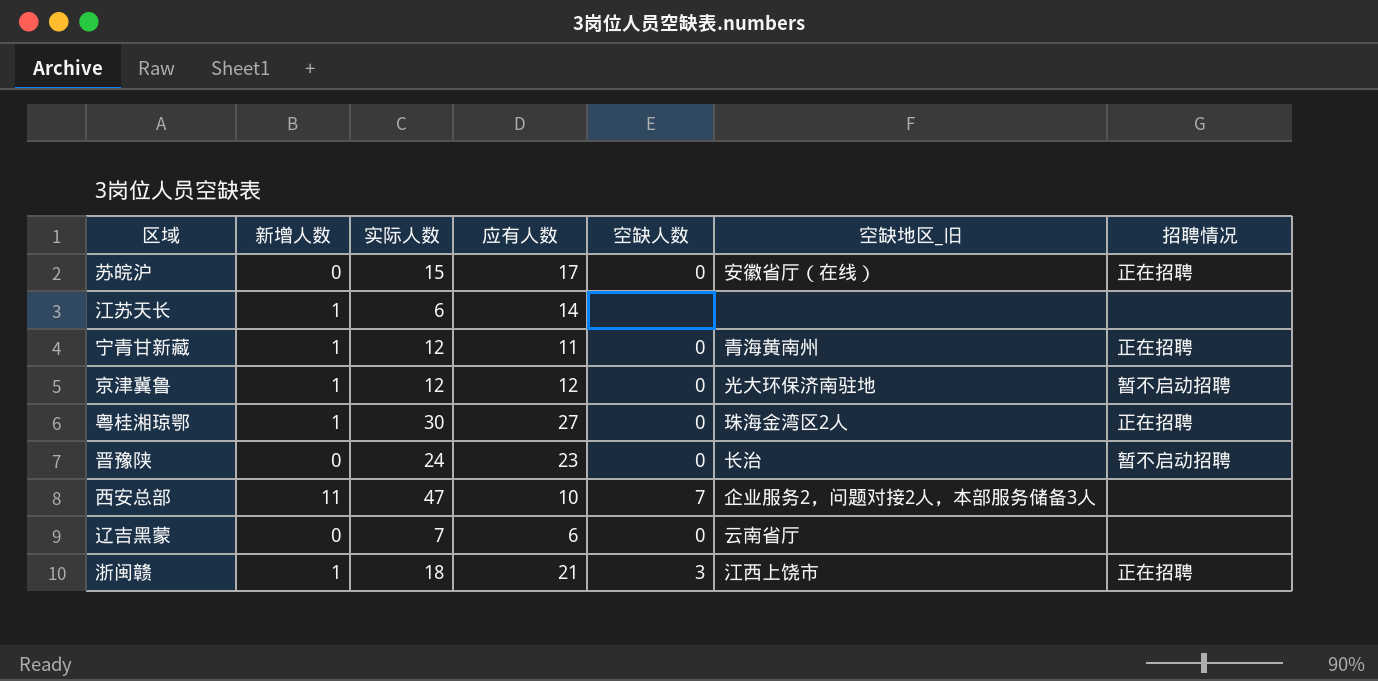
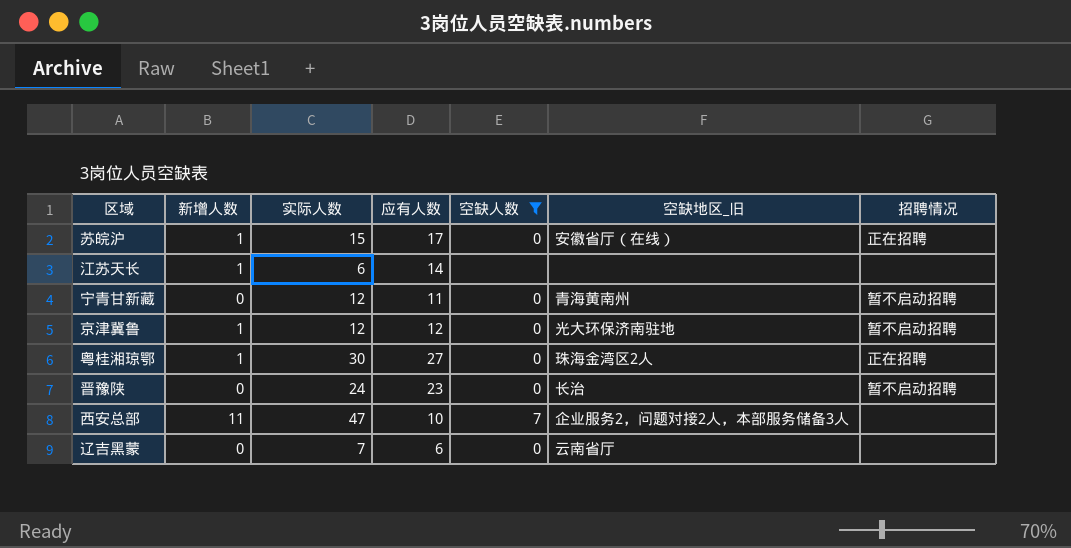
filter: none -> 空缺人数 != 3
苏皖沪 | 新增人数: 0 -> 1
宁青甘新藏 | 新增人数: 1 -> 0
宁青甘新藏 | 招聘情况: 正在招聘 -> 暂不启动招聘

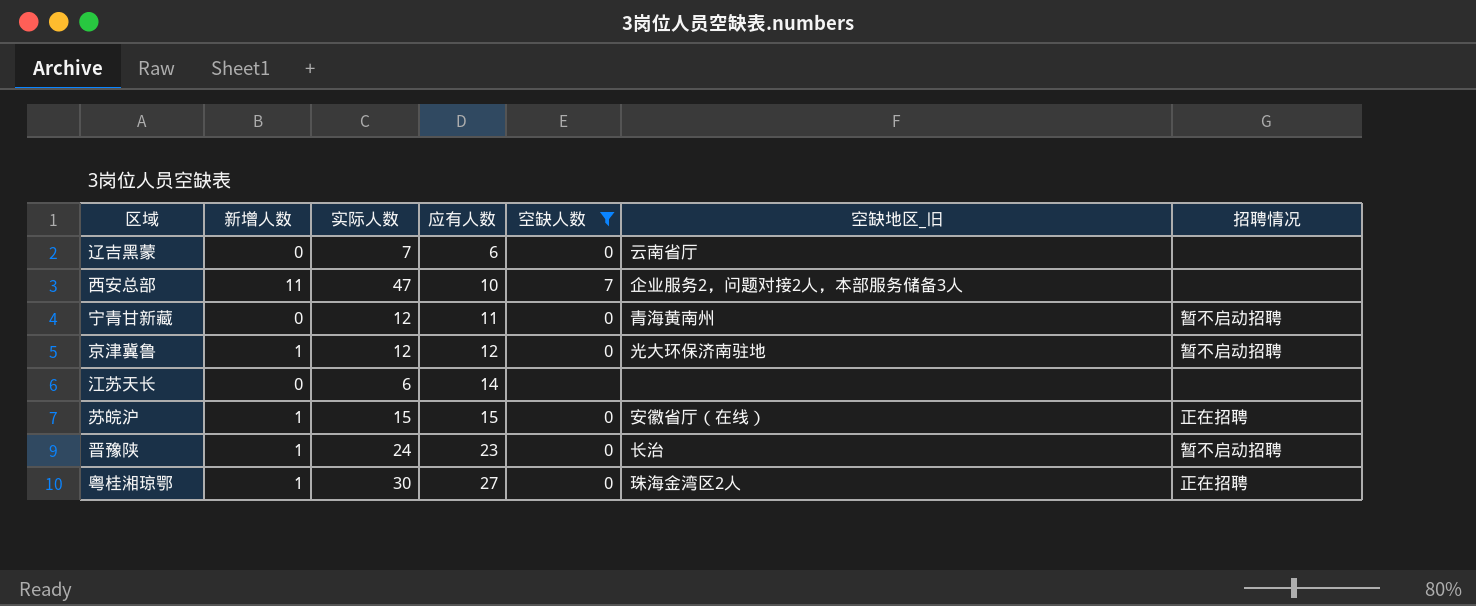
row order: none -> 应有人数 ascending
江苏天长 | 新增人数: 1 -> 0
苏皖沪 | 应有人数: 17 -> 15
晋豫陕 | 新增人数: 0 -> 1

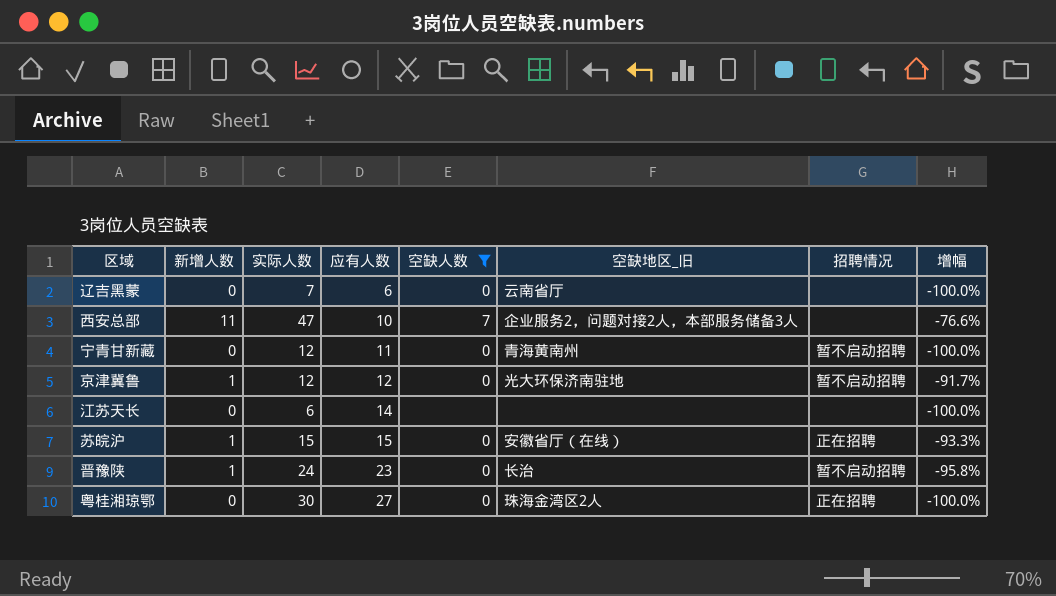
column 增幅 | formula: none -> ([新增人数] - [实际人数]) / [实际人数]
粤桂湘琼鄂 | 新增人数: 1 -> 0

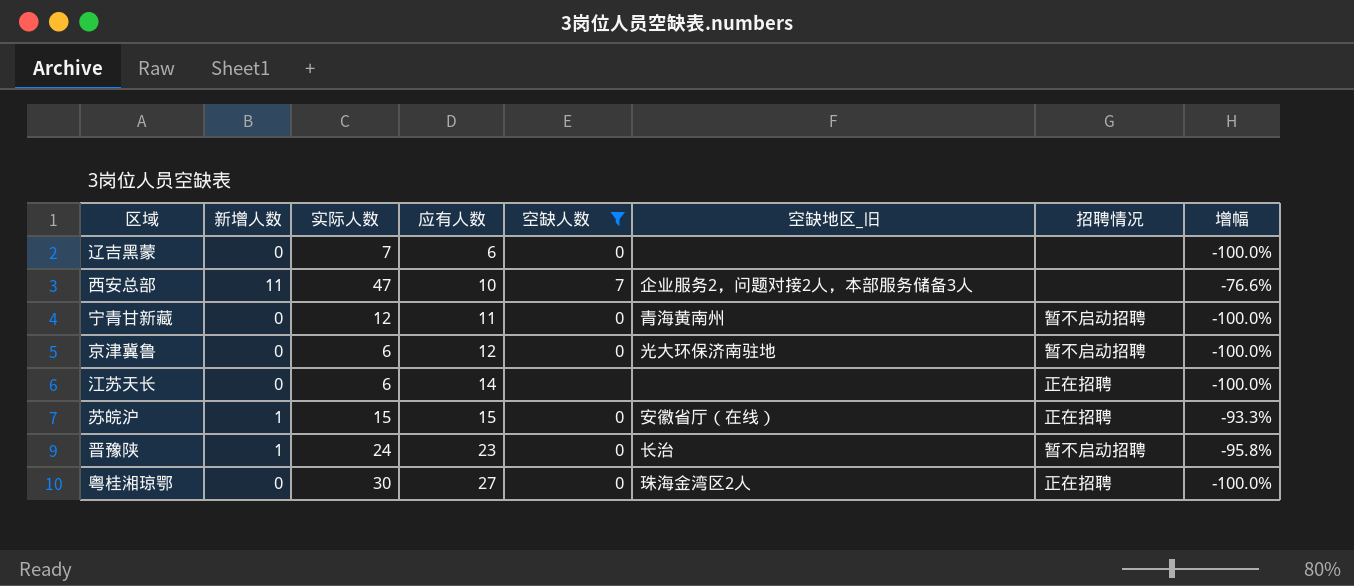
辽吉黑蒙 | 空缺地区_旧: 云南省厅 -> none
京津冀鲁 | 新增人数: 1 -> 0
京津冀鲁 | 实际人数: 12 -> 6
京津冀鲁 | 增幅: -91.7% -> -100.0%
江苏天长 | 招聘情况: none -> 正在招聘

